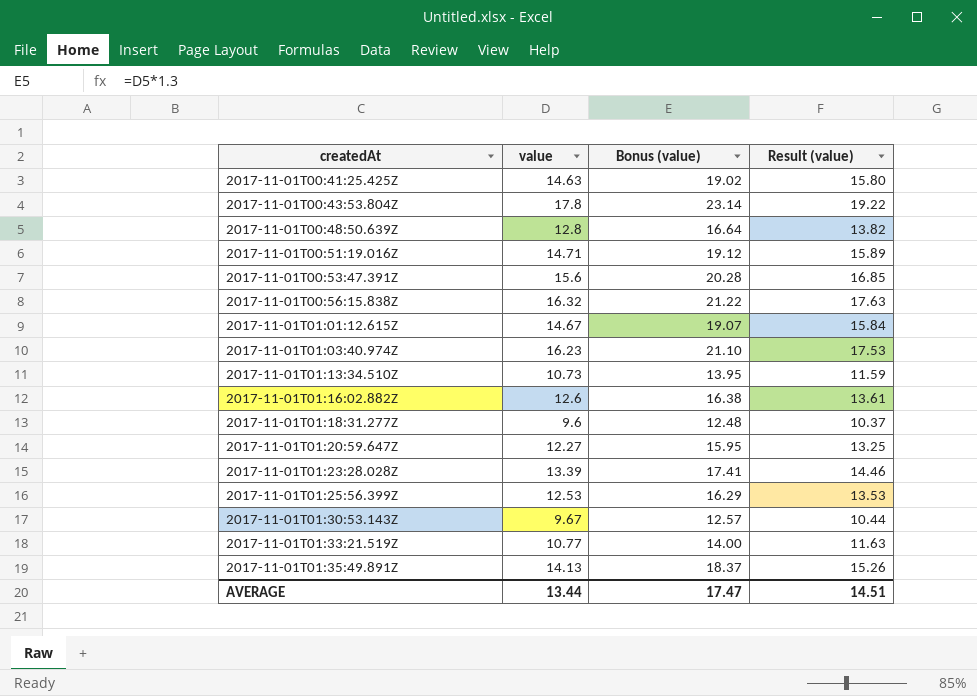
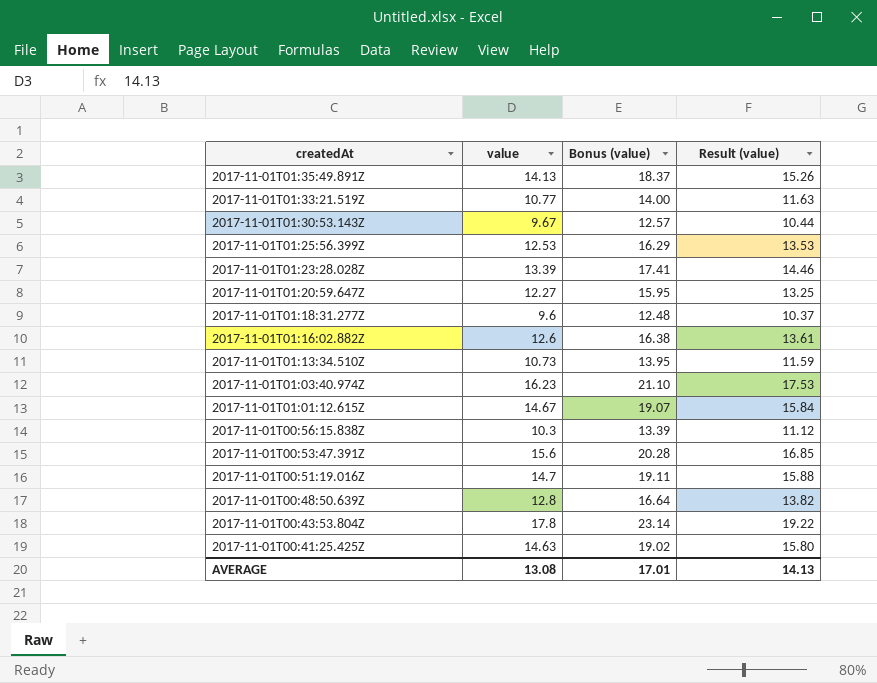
row order: createdAt ascending -> createdAt descending
2017-11-01T00:56:15.838Z | value: 16.32 -> 10.3
2017-11-01T00:56:15.838Z | Bonus (value): 21.22 -> 13.39
2017-11-01T00:56:15.838Z | Result (value): 17.63 -> 11.12
2017-11-01T00:51:19.016Z | value: 14.71 -> 14.7
2017-11-01T00:51:19.016Z | Bonus (value): 19.12 -> 19.11
2017-11-01T00:51:19.016Z | Result (value): 15.89 -> 15.88
AVERAGE | value: 13.44 -> 13.08
AVERAGE | Bonus (value): 17.47 -> 17.01
AVERAGE | Result (value): 14.51 -> 14.13

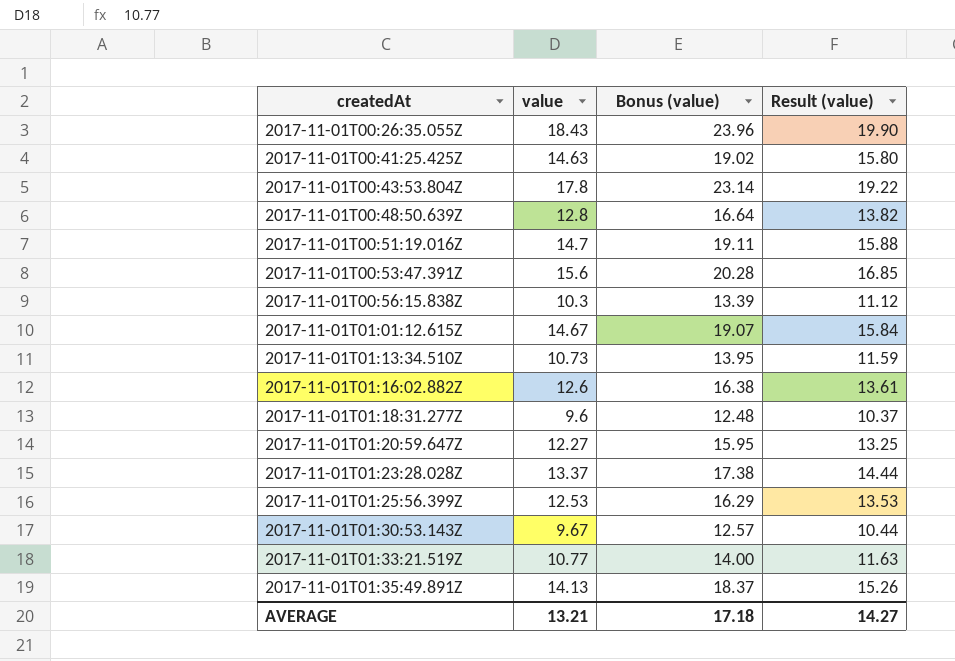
row order: createdAt descending -> createdAt ascending
row 2017-11-01T01:03:40.974Z: 16.23 | 21.10 | 17.53 -> none
row 2017-11-01T00:26:35.055Z: none -> 18.43 | 23.96 | 19.90
2017-11-01T01:23:28.028Z | value: 13.39 -> 13.37
2017-11-01T01:23:28.028Z | Bonus (value): 17.41 -> 17.38
2017-11-01T01:23:28.028Z | Result (value): 14.46 -> 14.44
AVERAGE | value: 13.08 -> 13.21
AVERAGE | Bonus (value): 17.01 -> 17.18
AVERAGE | Result (value): 14.13 -> 14.27

